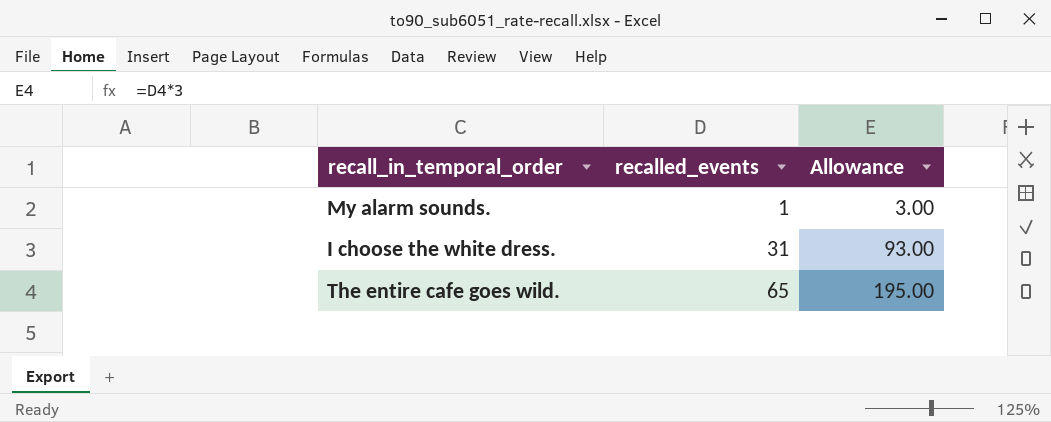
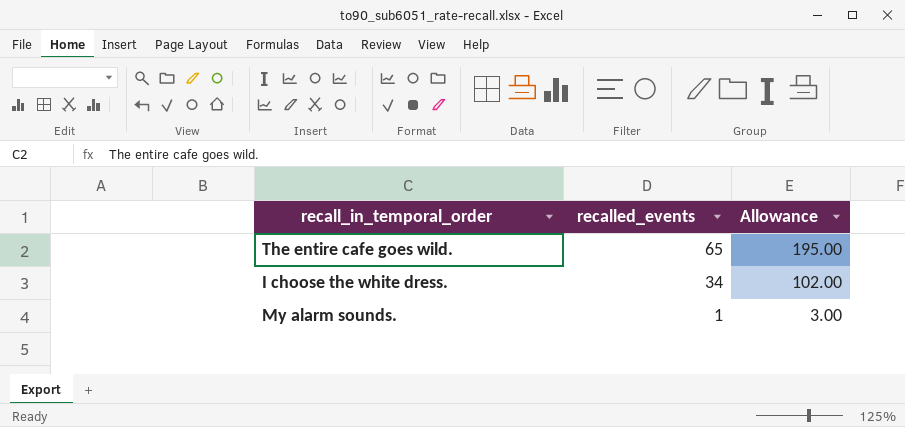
row order: recalled_events ascending -> recalled_events descending
I choose the white dress. | recalled_events: 31 -> 34
I choose the white dress. | Allowance: 93.00 -> 102.00

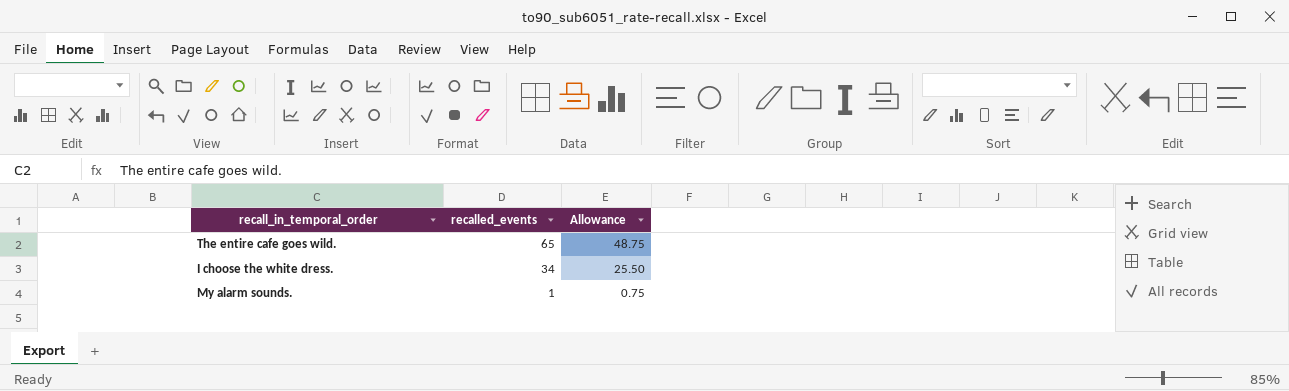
column Allowance | formula: [recalled_events] * 3 -> [recalled_events] * 0.75

